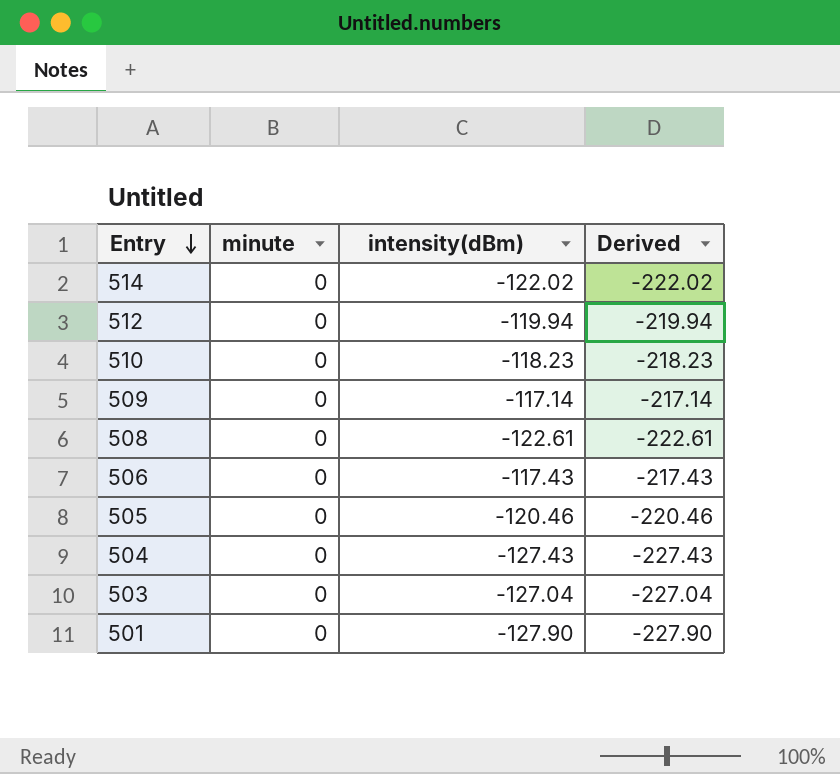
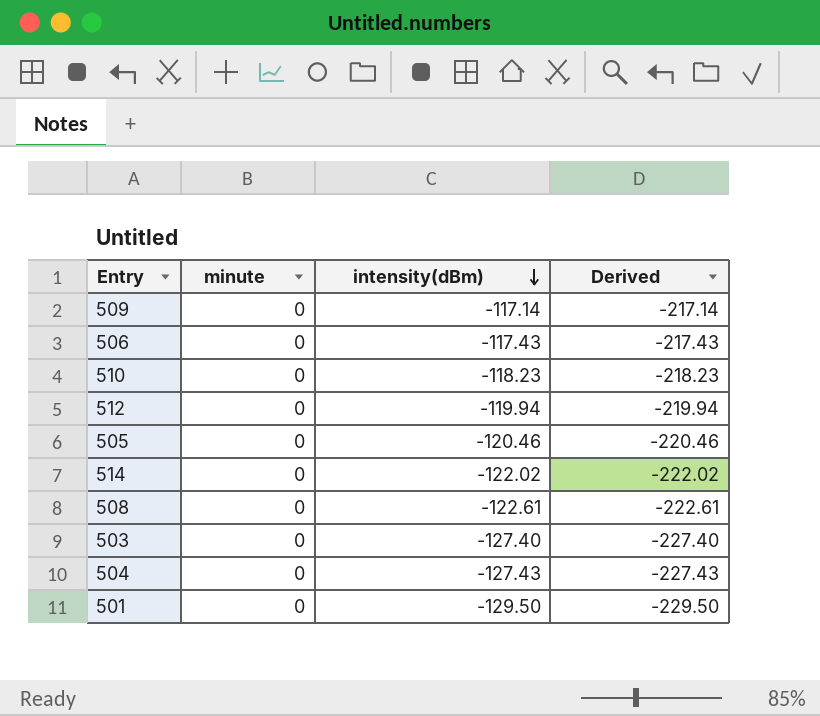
row order: Entry descending -> intensity(dBm) descending
503 | intensity(dBm): -127.04 -> -127.40
503 | Derived: -227.04 -> -227.40
501 | intensity(dBm): -127.90 -> -129.50
501 | Derived: -227.90 -> -229.50

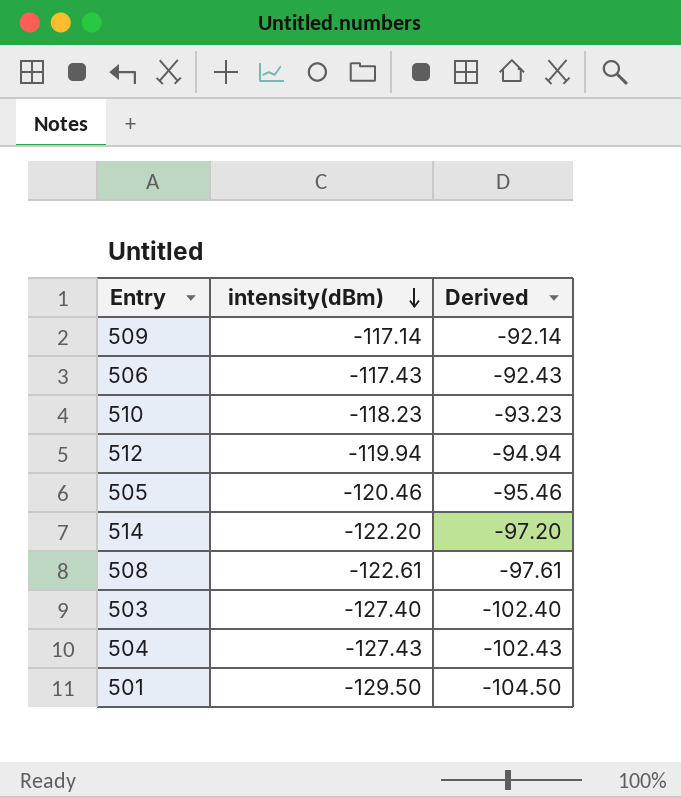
column minute | position: 2 -> none
column Derived | formula: [intensity(dBm)] - 100 -> [intensity(dBm)] + 25
514 | intensity(dBm): -122.02 -> -122.20

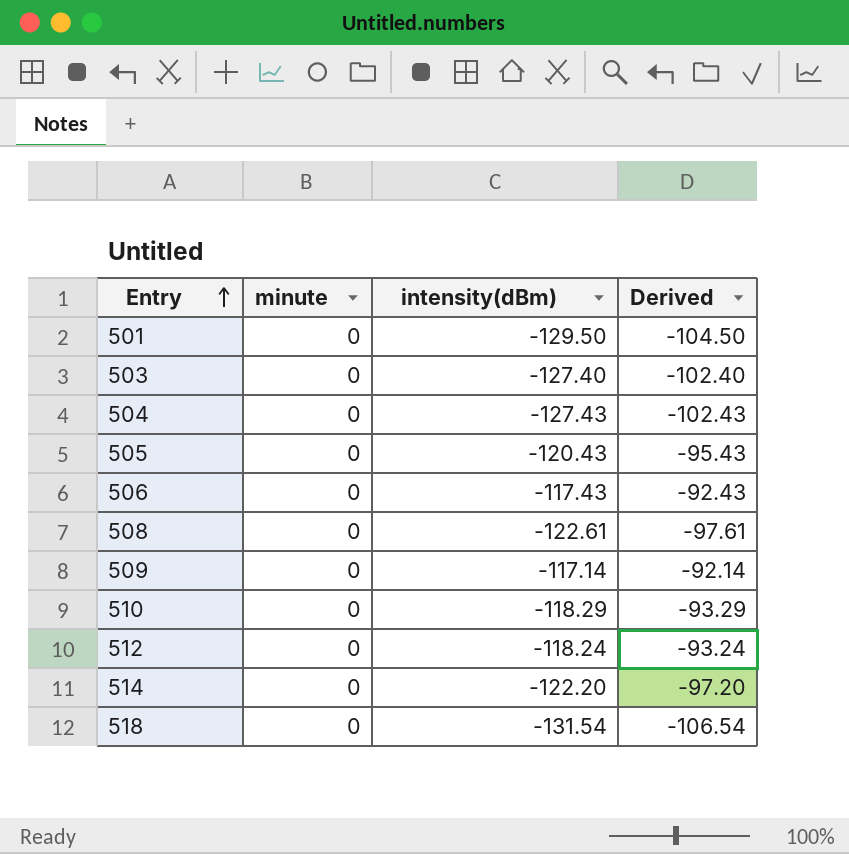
row order: intensity(dBm) descending -> Entry ascending
column minute | position: none -> 2
505 | intensity(dBm): -120.46 -> -120.43
505 | Derived: -95.46 -> -95.43
510 | intensity(dBm): -118.23 -> -118.29
510 | Derived: -93.23 -> -93.29
512 | intensity(dBm): -119.94 -> -118.24
512 | Derived: -94.94 -> -93.24
row 518: none -> 0 | -131.54 | -106.54

